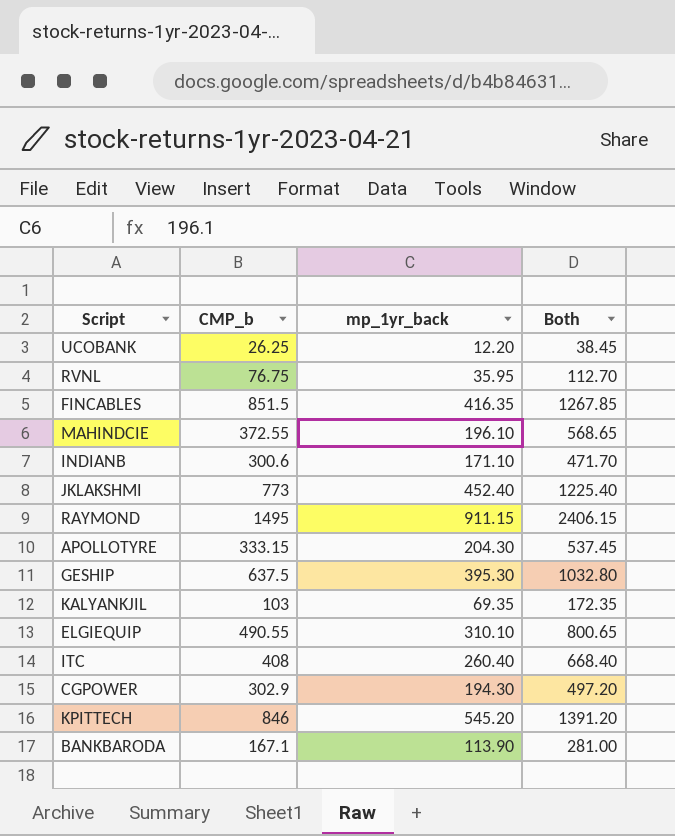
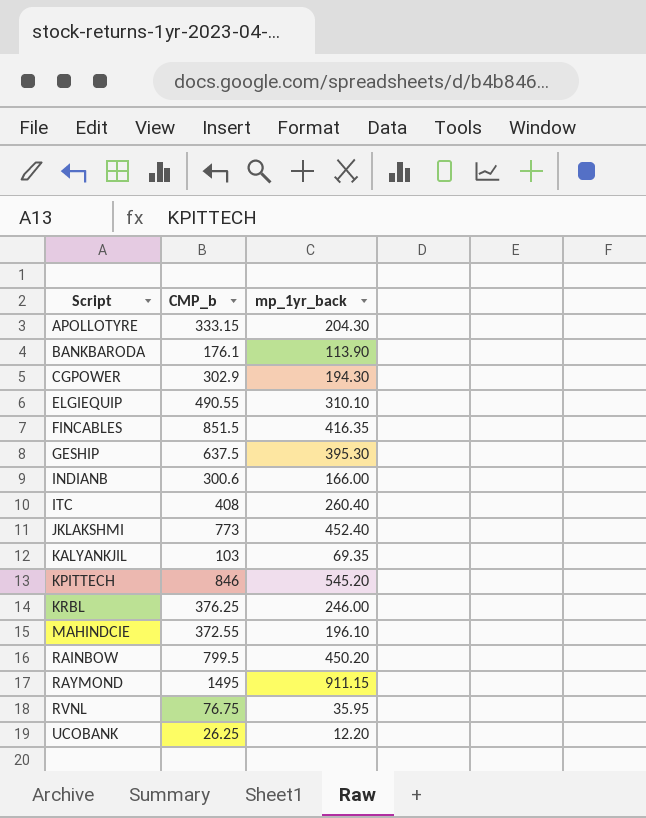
row order: none -> Script ascending
column Both | formula: [CMP_b] + [mp_1yr_back] -> none
BANKBARODA | CMP_b: 167.1 -> 176.1
INDIANB | mp_1yr_back: 171.10 -> 166.00
row KRBL: none -> 376.25 | 246.00
row RAINBOW: none -> 799.5 | 450.20

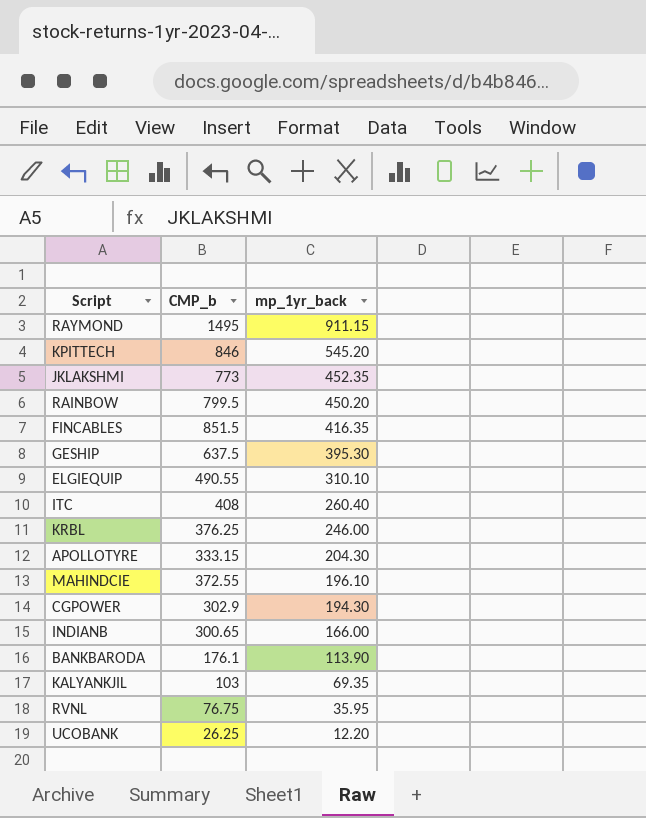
row order: Script ascending -> mp_1yr_back descending
JKLAKSHMI | mp_1yr_back: 452.40 -> 452.35
INDIANB | CMP_b: 300.6 -> 300.65

